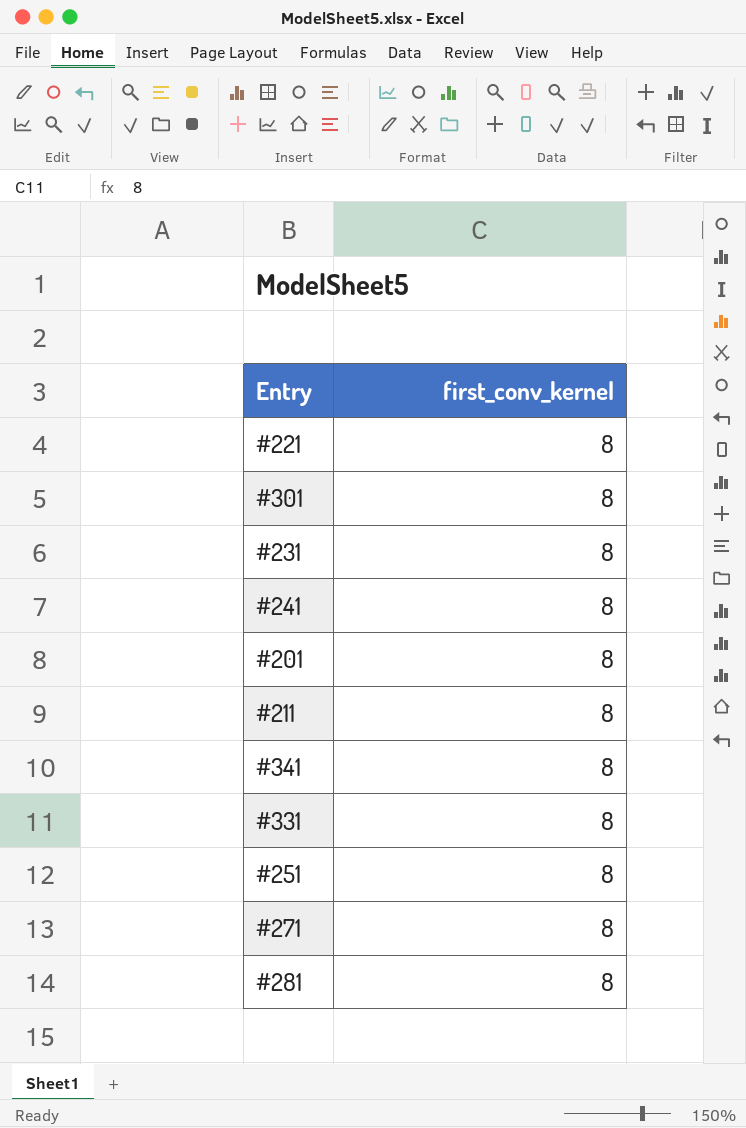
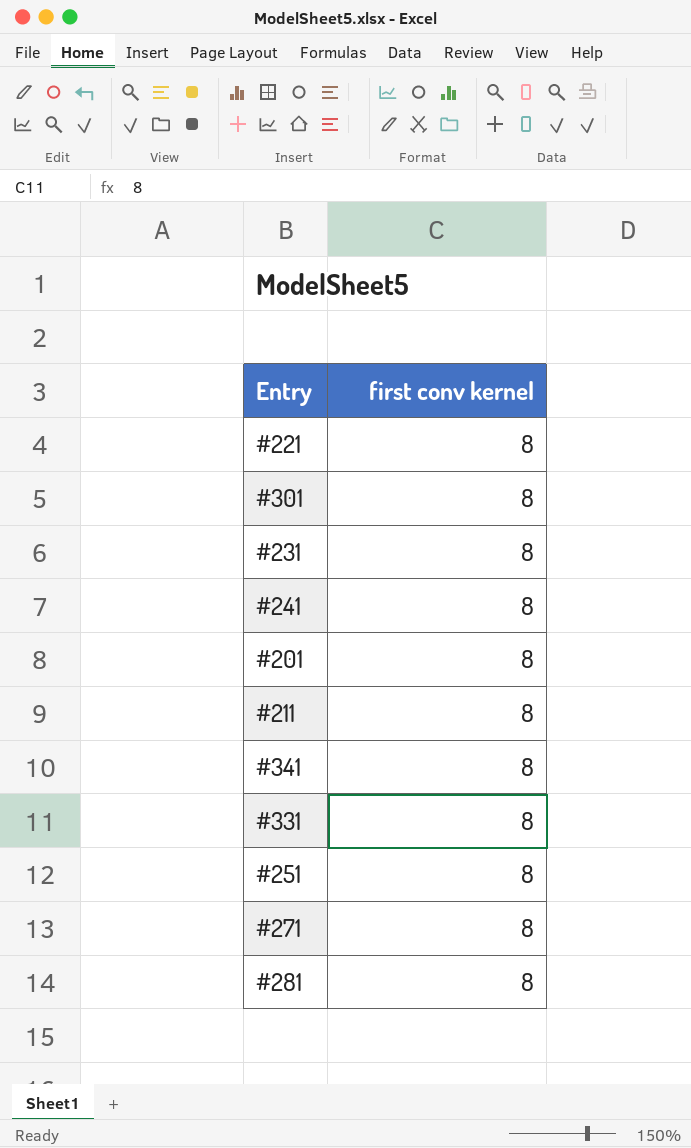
column name: first_conv_kernel -> first conv kernel

